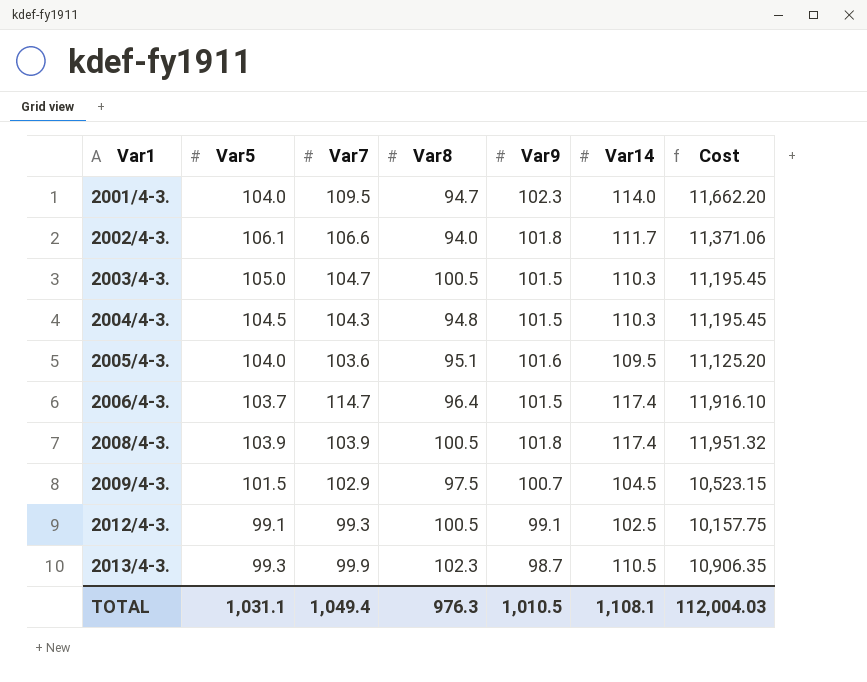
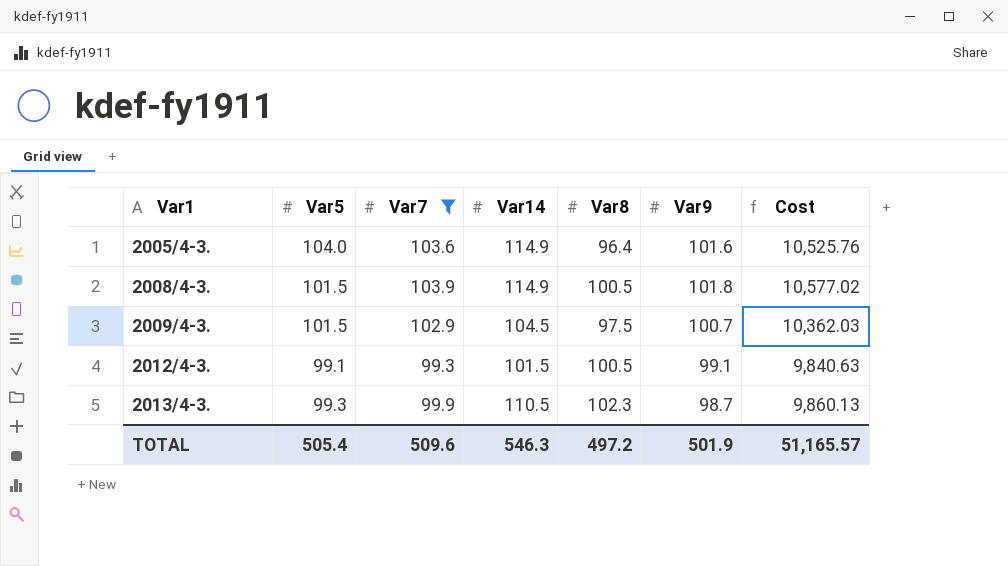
filter: none -> Var7 <= 103.9
column Var14 | position: 6 -> 4
column Cost | formula: [Var9] * [Var14] -> [Var7] * [Var9]
2005/4-3. | Var14: 109.5 -> 114.9
2005/4-3. | Var8: 95.1 -> 96.4
2008/4-3. | Var5: 103.9 -> 101.5
2008/4-3. | Var14: 117.4 -> 114.9
2012/4-3. | Var14: 102.5 -> 101.5
TOTAL | Var5: 1,031.1 -> 505.4
TOTAL | Var7: 1,049.4 -> 509.6
TOTAL | Var14: 1,108.1 -> 546.3
TOTAL | Var8: 976.3 -> 497.2
TOTAL | Var9: 1,010.5 -> 501.9
TOTAL | Cost: 112,004.03 -> 51,165.57

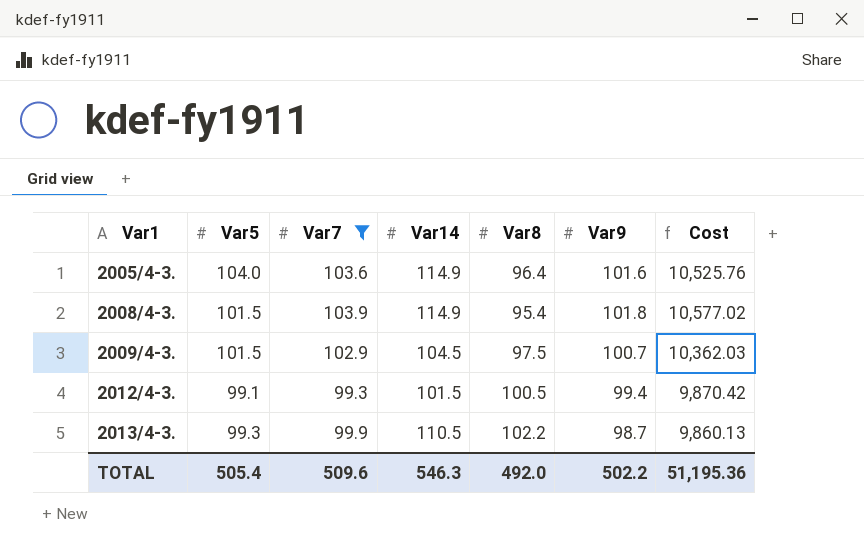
2008/4-3. | Var8: 100.5 -> 95.4
2012/4-3. | Var9: 99.1 -> 99.4
2012/4-3. | Cost: 9,840.63 -> 9,870.42
2013/4-3. | Var8: 102.3 -> 102.2
TOTAL | Var8: 497.2 -> 492.0
TOTAL | Var9: 501.9 -> 502.2
TOTAL | Cost: 51,165.57 -> 51,195.36

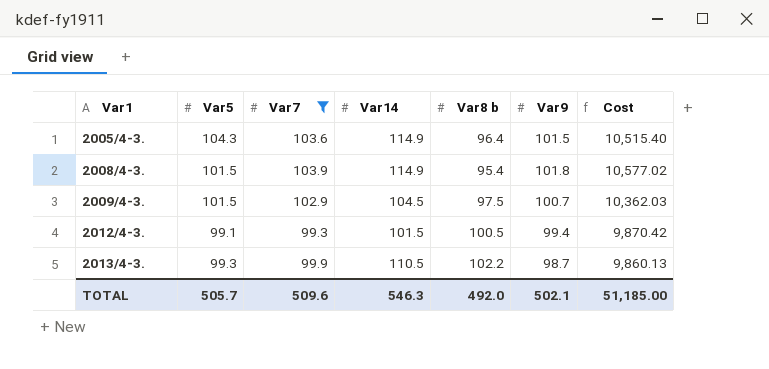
column name: Var8 -> Var8 b
2005/4-3. | Var5: 104.0 -> 104.3
2005/4-3. | Var9: 101.6 -> 101.5
2005/4-3. | Cost: 10,525.76 -> 10,515.40
TOTAL | Var5: 505.4 -> 505.7
TOTAL | Var9: 502.2 -> 502.1
TOTAL | Cost: 51,195.36 -> 51,185.00

